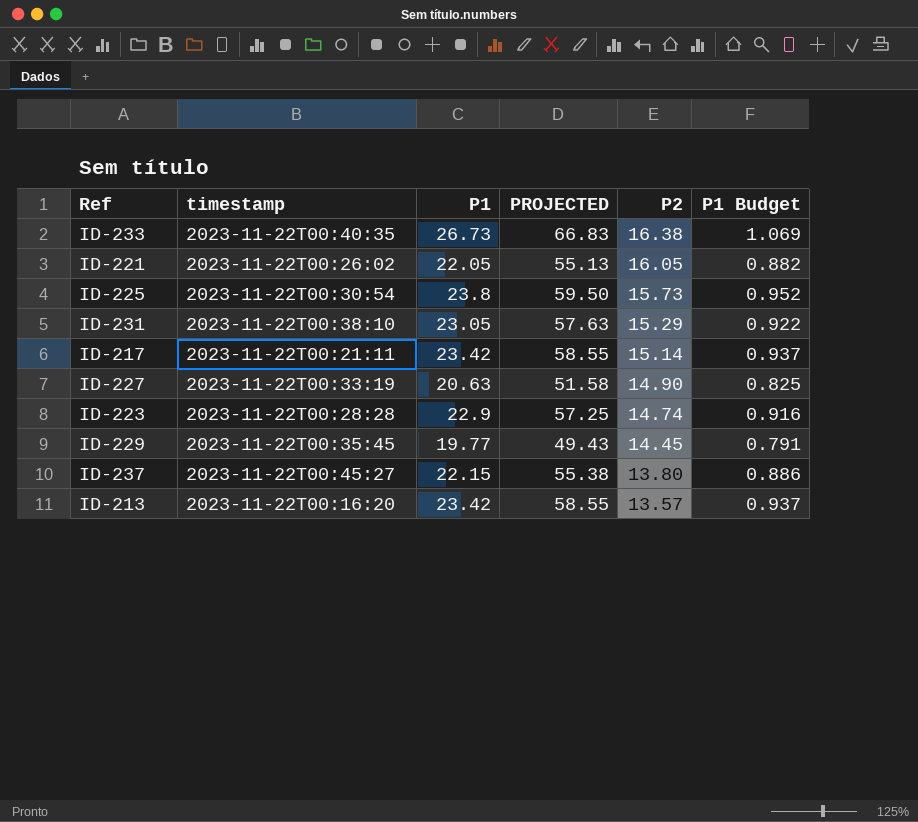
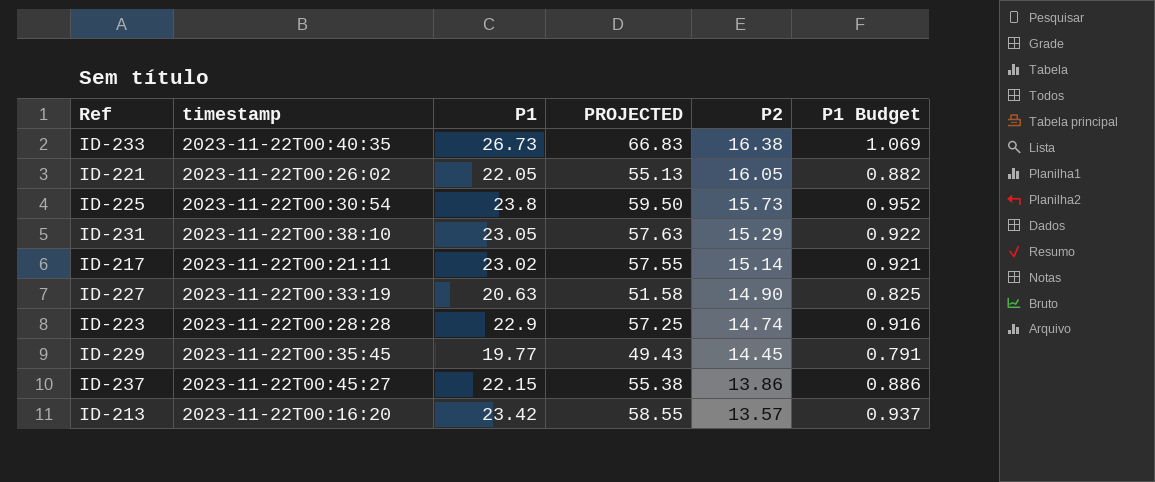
ID-217 | P1: 23.42 -> 23.02
ID-217 | PROJECTED: 58.55 -> 57.55
ID-217 | P1 Budget: 0.937 -> 0.921
ID-237 | P2: 13.80 -> 13.86

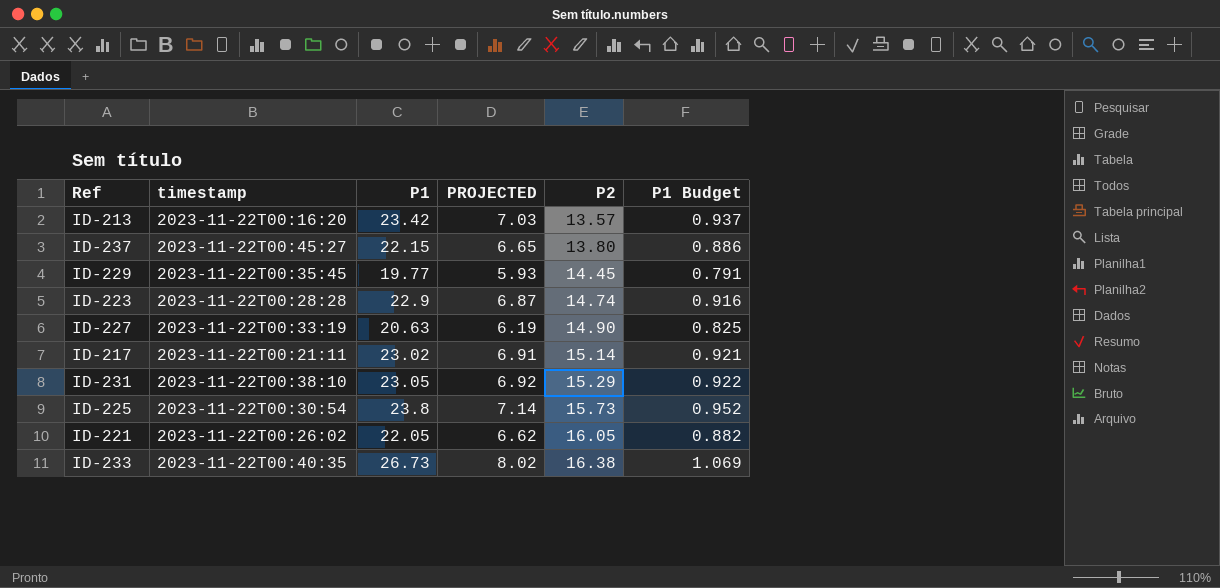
row order: P2 descending -> P2 ascending
column PROJECTED | formula: [P1] * 2.5 -> [P1] * 0.3
ID-237 | P2: 13.86 -> 13.80

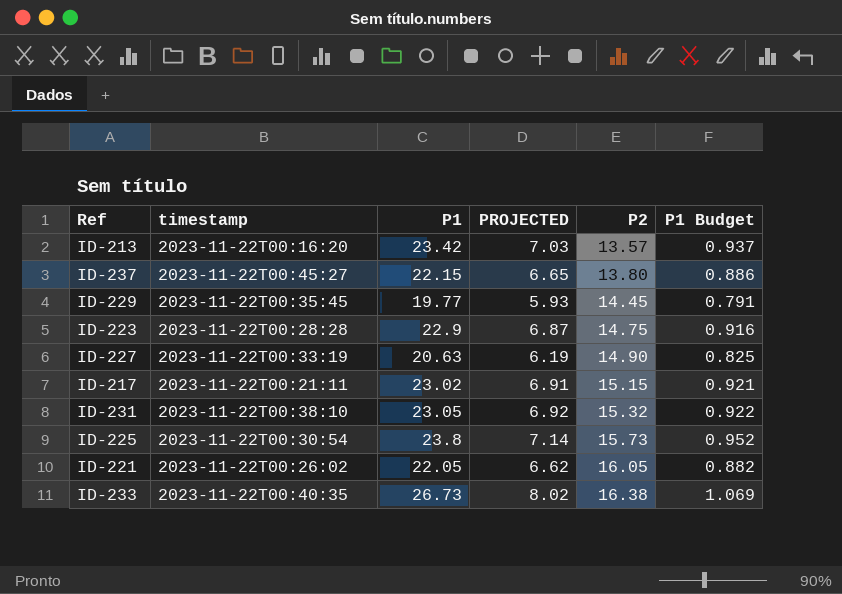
ID-223 | P2: 14.74 -> 14.75
ID-217 | P2: 15.14 -> 15.15
ID-231 | P2: 15.29 -> 15.32

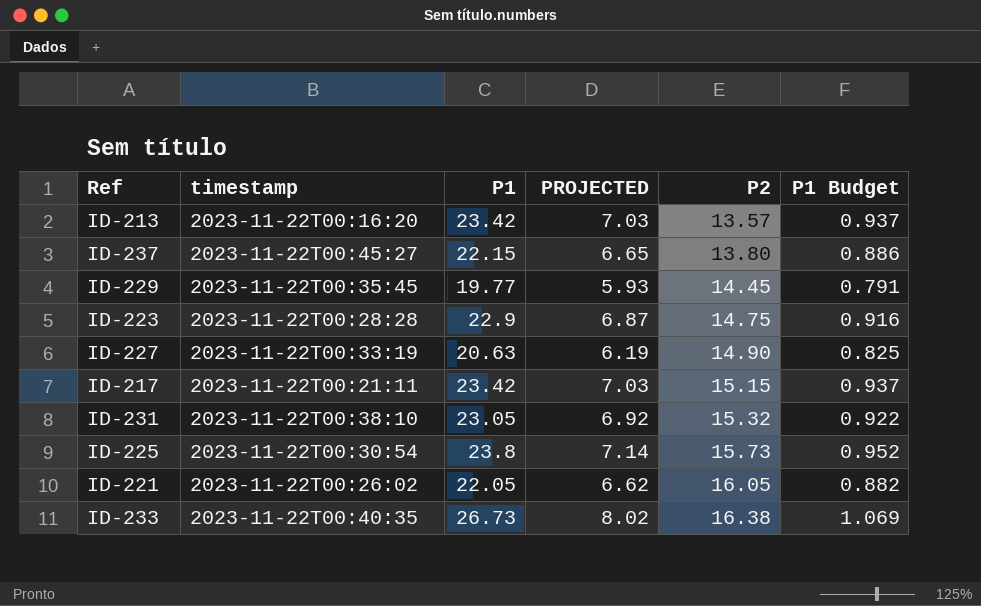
ID-217 | P1: 23.02 -> 23.42
ID-217 | PROJECTED: 6.91 -> 7.03
ID-217 | P1 Budget: 0.921 -> 0.937

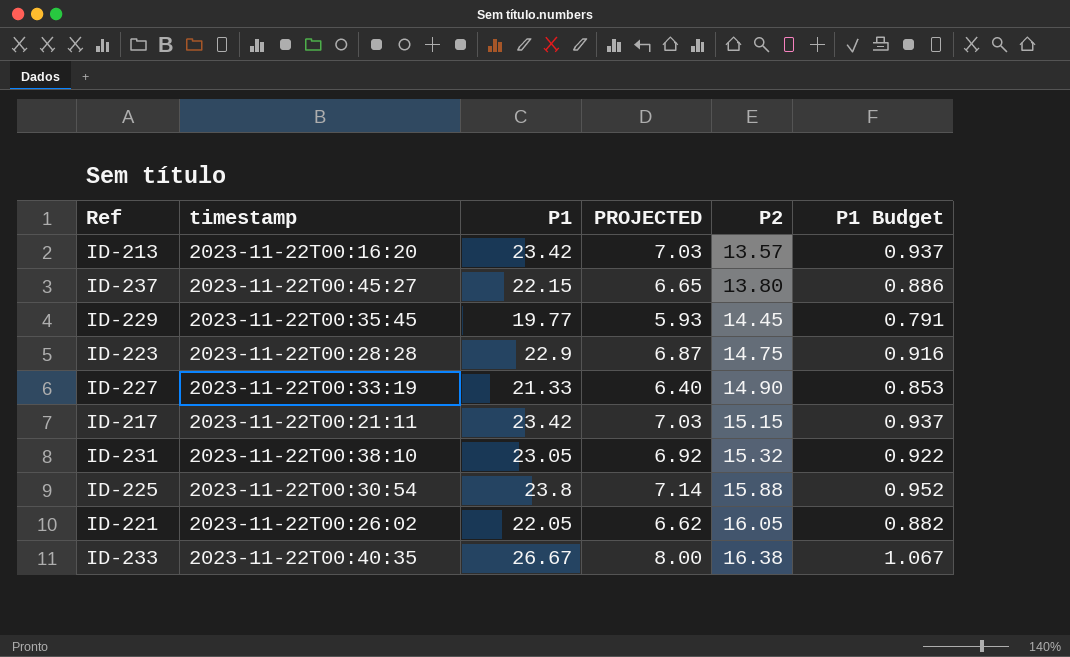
ID-227 | P1: 20.63 -> 21.33
ID-227 | PROJECTED: 6.19 -> 6.40
ID-227 | P1 Budget: 0.825 -> 0.853
ID-225 | P2: 15.73 -> 15.88
ID-233 | P1: 26.73 -> 26.67
ID-233 | PROJECTED: 8.02 -> 8.00
ID-233 | P1 Budget: 1.069 -> 1.067

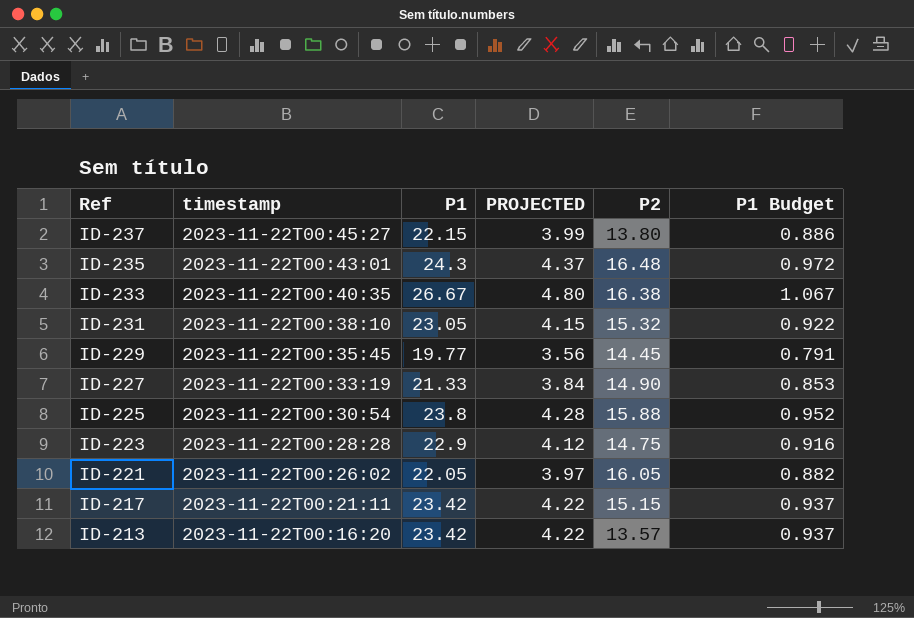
row order: P2 ascending -> Ref descending
column PROJECTED | formula: [P1] * 0.3 -> [P1] * 0.18
row ID-235: none -> 2023-11-22T00:43:01 | 24.3 | 4.37 | 16.48 | 0.972

